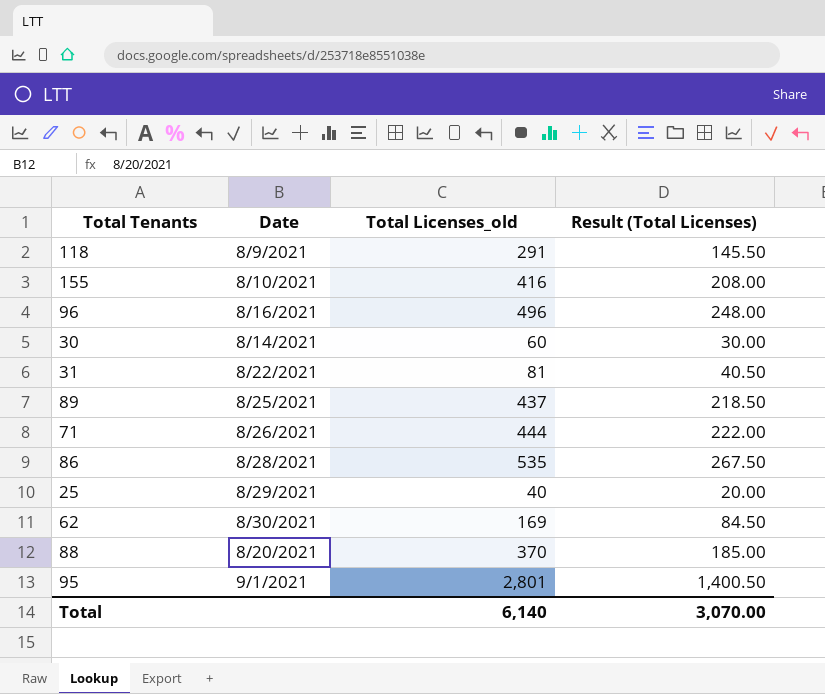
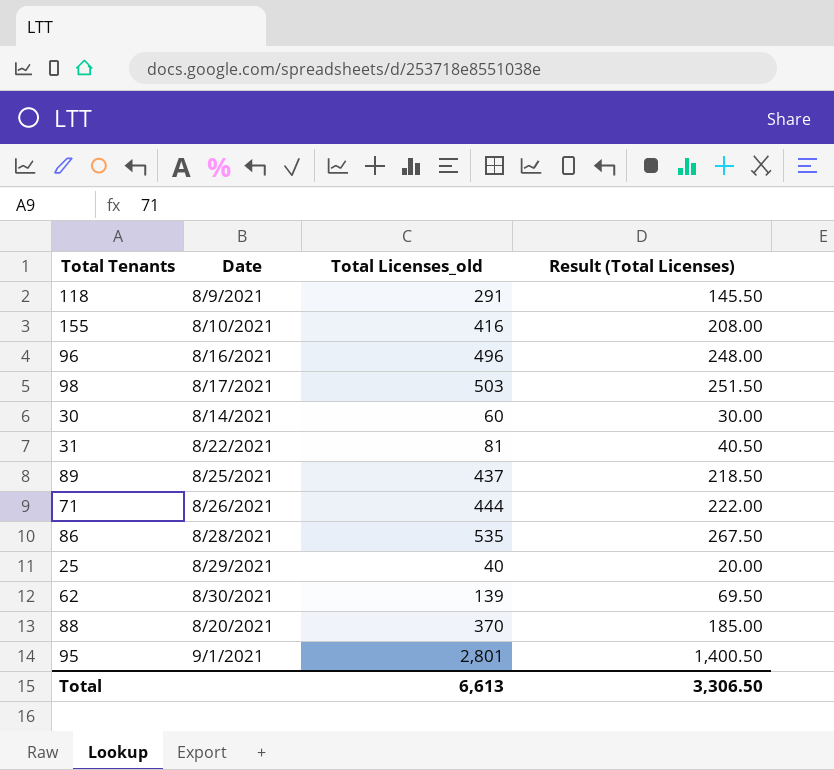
row 98: none -> 8/17/2021 | 503 | 251.50
62 | Total Licenses_old: 169 -> 139
62 | Result (Total Licenses): 84.50 -> 69.50
Total | Total Licenses_old: 6,140 -> 6,613
Total | Result (Total Licenses): 3,070.00 -> 3,306.50

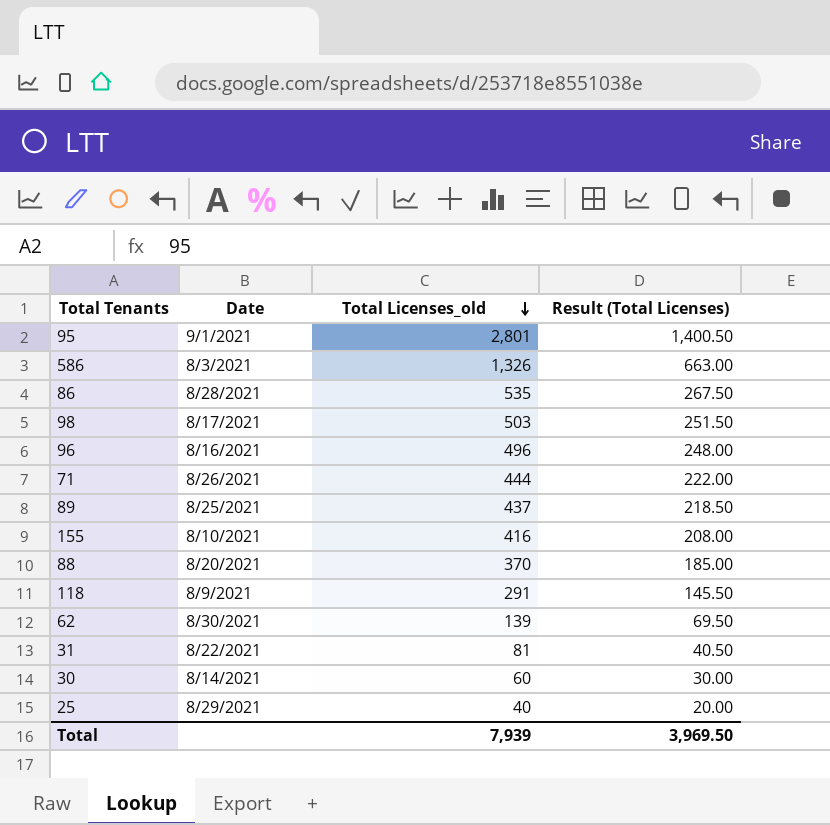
row order: none -> Total Licenses_old descending
row 586: none -> 8/3/2021 | 1,326 | 663.00
Total | Total Licenses_old: 6,613 -> 7,939
Total | Result (Total Licenses): 3,306.50 -> 3,969.50

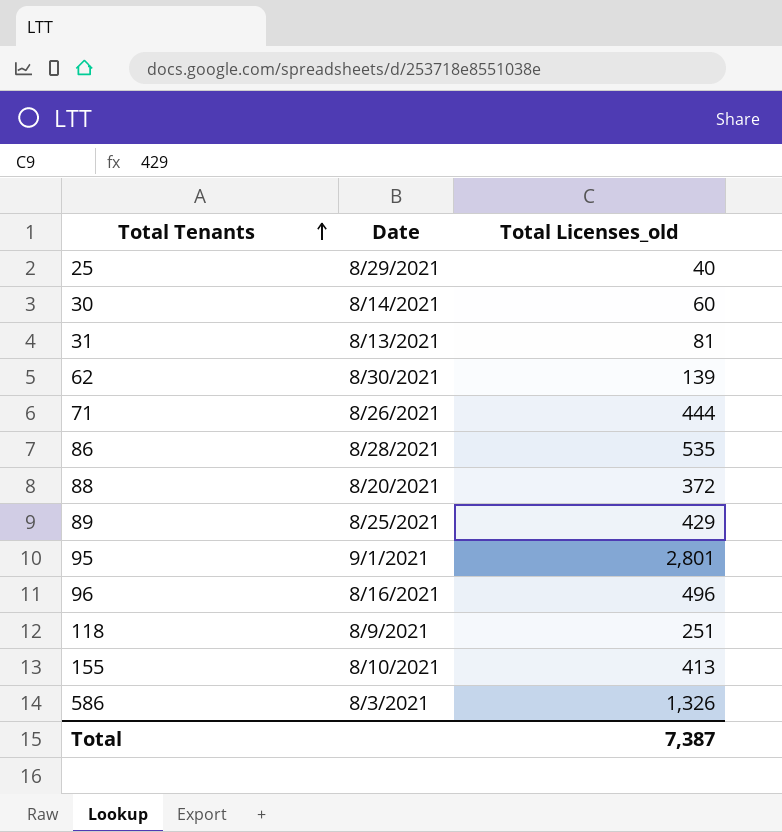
row order: Total Licenses_old descending -> Total Tenants ascending
column Result (Total Licenses) | formula: [Total Licenses_old] * 0.5 -> none
row 98: 8/17/2021 | 503 | 251.50 -> none
31 | Date: 8/22/2021 -> 8/13/2021
88 | Total Licenses_old: 370 -> 372
89 | Total Licenses_old: 437 -> 429
118 | Total Licenses_old: 291 -> 251
155 | Total Licenses_old: 416 -> 413
Total | Total Licenses_old: 7,939 -> 7,387

